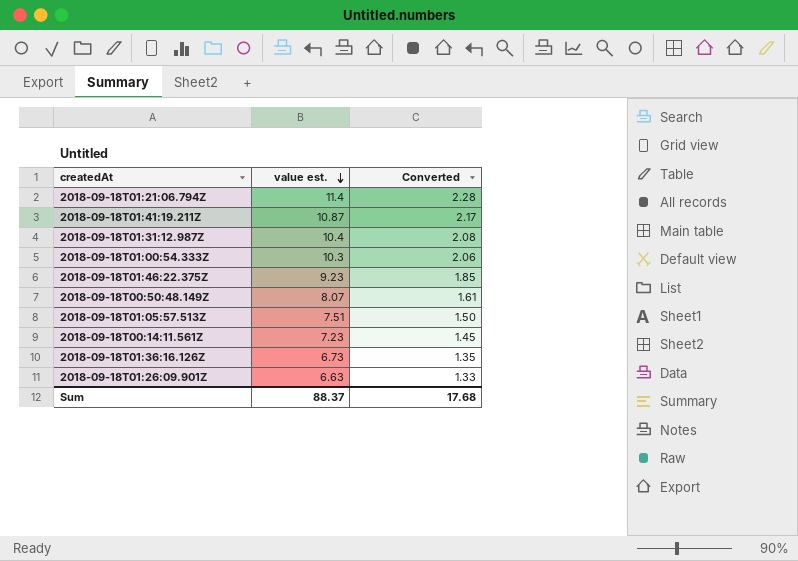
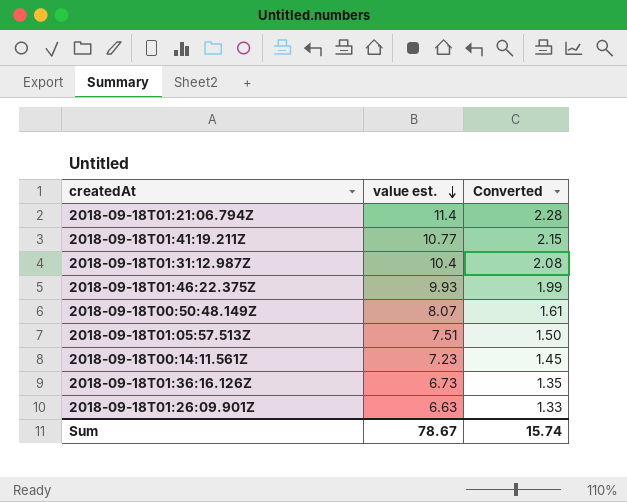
row 2018-09-18T01:00:54.333Z: 10.3 | 2.06 -> none
2018-09-18T01:41:19.211Z | value est.: 10.87 -> 10.77
2018-09-18T01:41:19.211Z | Converted: 2.17 -> 2.15
2018-09-18T01:46:22.375Z | value est.: 9.23 -> 9.93
2018-09-18T01:46:22.375Z | Converted: 1.85 -> 1.99
Sum | value est.: 88.37 -> 78.67
Sum | Converted: 17.68 -> 15.74

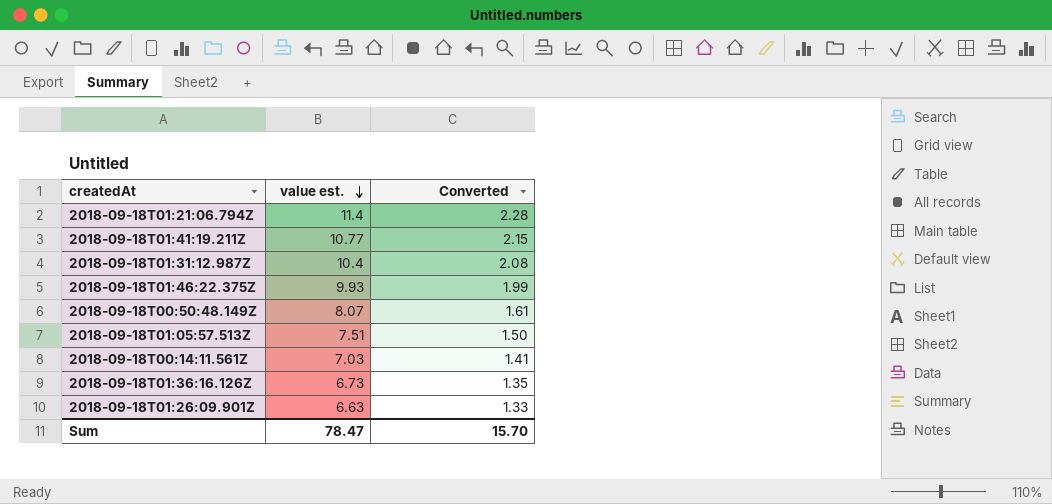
2018-09-18T00:14:11.561Z | value est.: 7.23 -> 7.03
2018-09-18T00:14:11.561Z | Converted: 1.45 -> 1.41
Sum | value est.: 78.67 -> 78.47
Sum | Converted: 15.74 -> 15.70

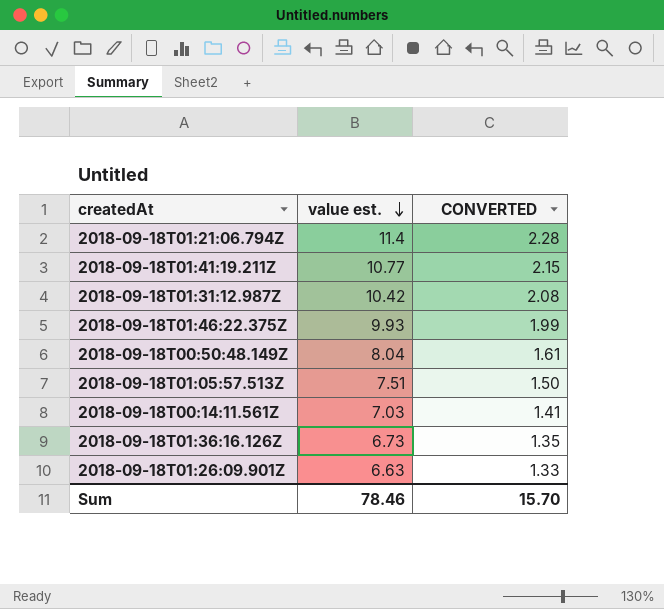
column name: Converted -> CONVERTED
2018-09-18T01:31:12.987Z | value est.: 10.4 -> 10.42
2018-09-18T00:50:48.149Z | value est.: 8.07 -> 8.04
Sum | value est.: 78.47 -> 78.46

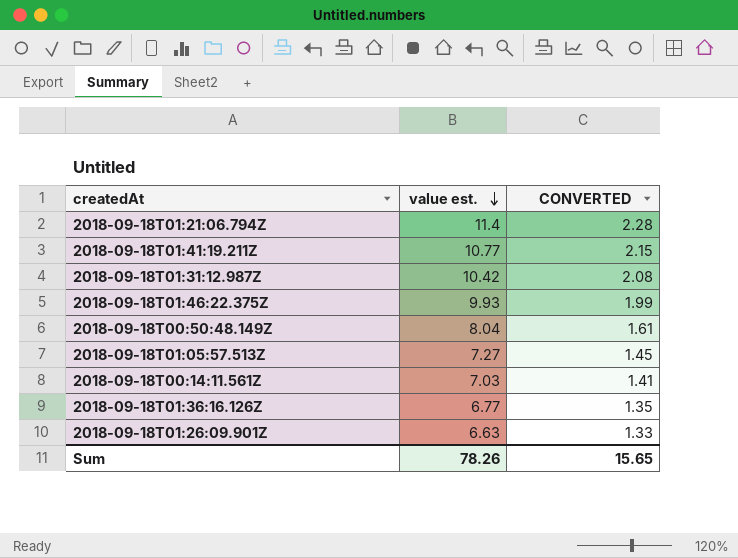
2018-09-18T01:05:57.513Z | value est.: 7.51 -> 7.27
2018-09-18T01:05:57.513Z | CONVERTED: 1.50 -> 1.45
2018-09-18T01:36:16.126Z | value est.: 6.73 -> 6.77
Sum | value est.: 78.46 -> 78.26
Sum | CONVERTED: 15.70 -> 15.65

